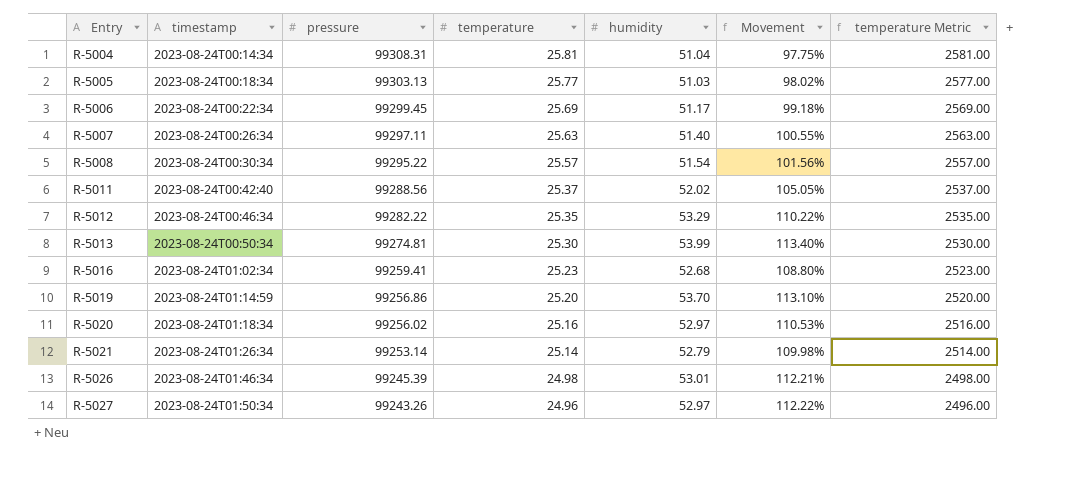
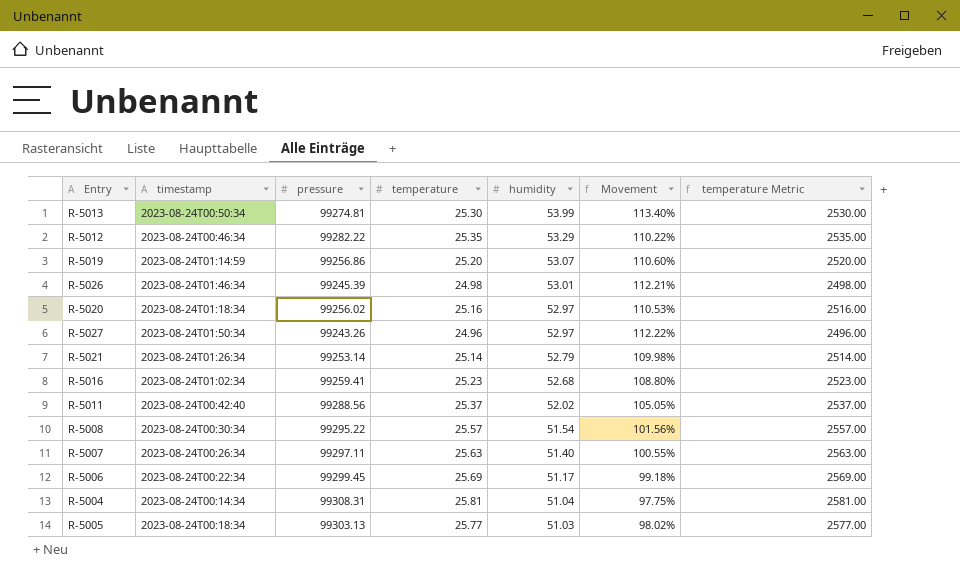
row order: Entry ascending -> humidity descending
R-5019 | humidity: 53.70 -> 53.07
R-5019 | Movement: 113.10% -> 110.60%

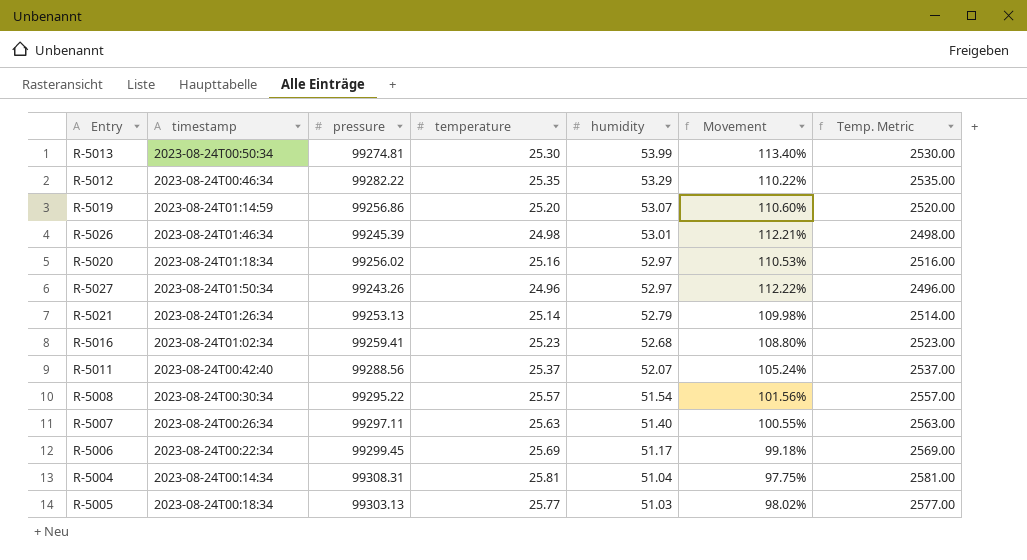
column name: temperature Metric -> Temp. Metric
R-5021 | pressure: 99253.14 -> 99253.13
R-5011 | humidity: 52.02 -> 52.07
R-5011 | Movement: 105.05% -> 105.24%

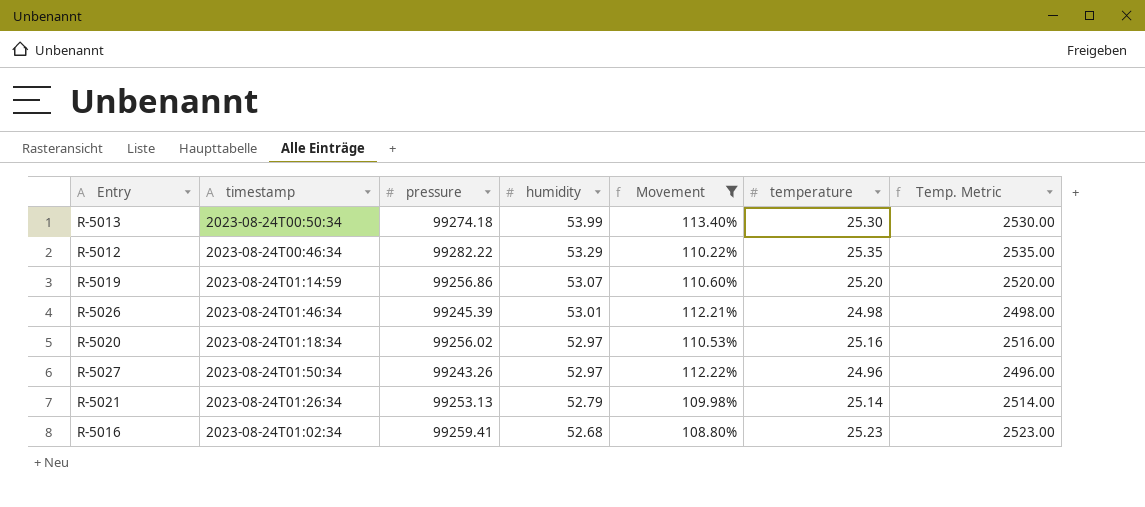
filter: none -> Movement >= 108.80%
column temperature | position: 4 -> 6
R-5013 | pressure: 99274.81 -> 99274.18

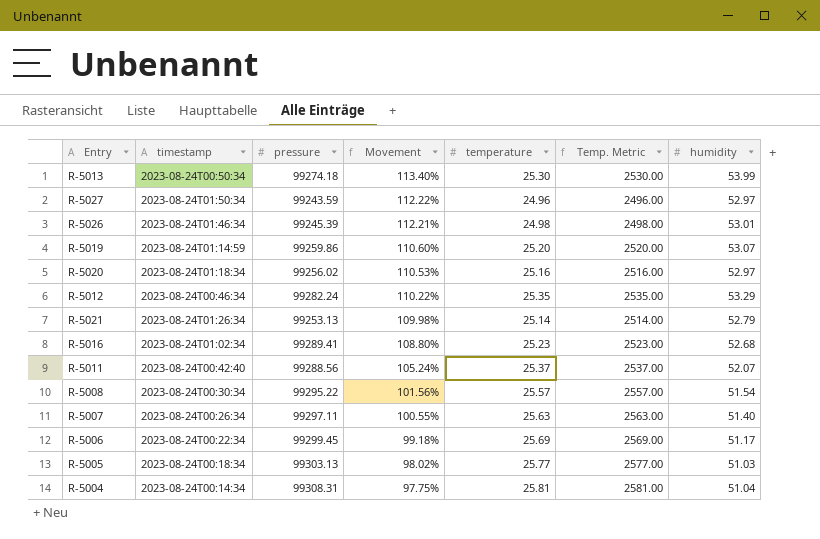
filter: Movement >= 108.80% -> none
row order: humidity descending -> Movement descending
column humidity | position: 4 -> 7
R-5027 | pressure: 99243.26 -> 99243.59
R-5019 | pressure: 99256.86 -> 99259.86
R-5012 | pressure: 99282.22 -> 99282.24
R-5016 | pressure: 99259.41 -> 99289.41

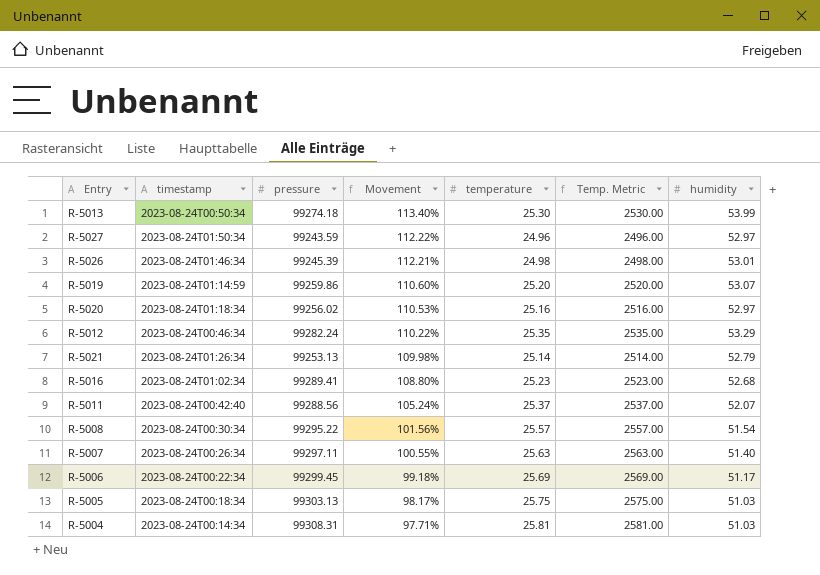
R-5005 | Movement: 98.02% -> 98.17%
R-5005 | temperature: 25.77 -> 25.75
R-5005 | Temp. Metric: 2577.00 -> 2575.00
R-5004 | Movement: 97.75% -> 97.71%
R-5004 | humidity: 51.04 -> 51.03

